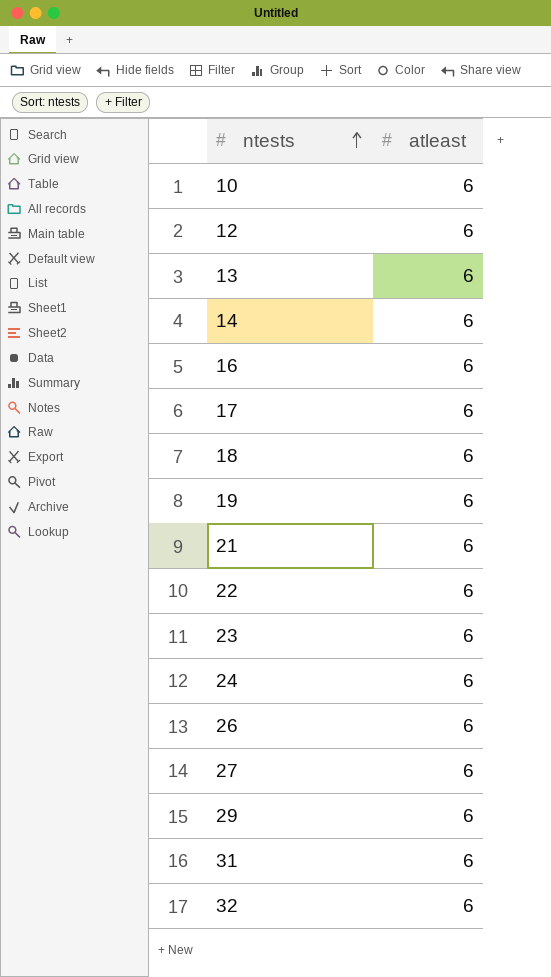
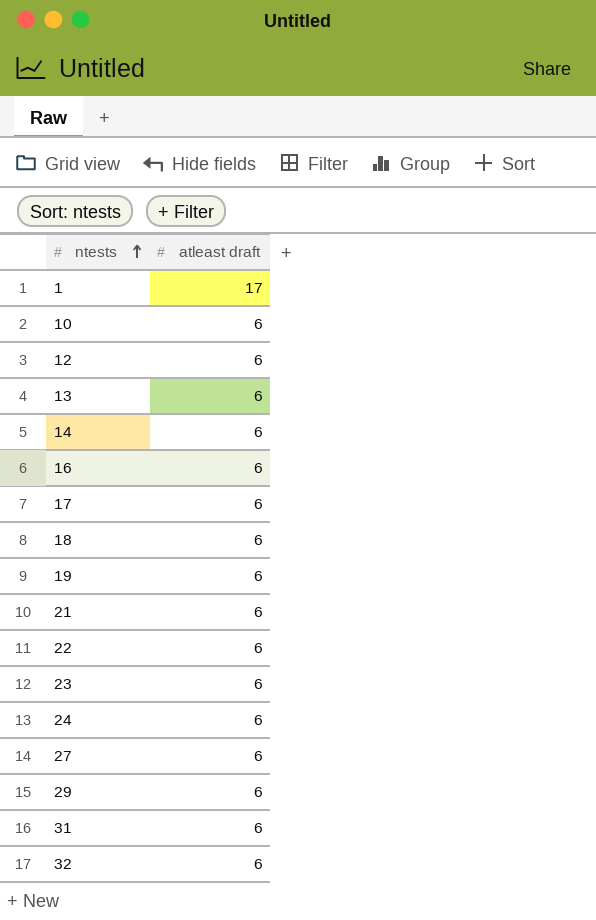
column name: atleast -> atleast draft
row 26: 6 -> none
row 1: none -> 17

